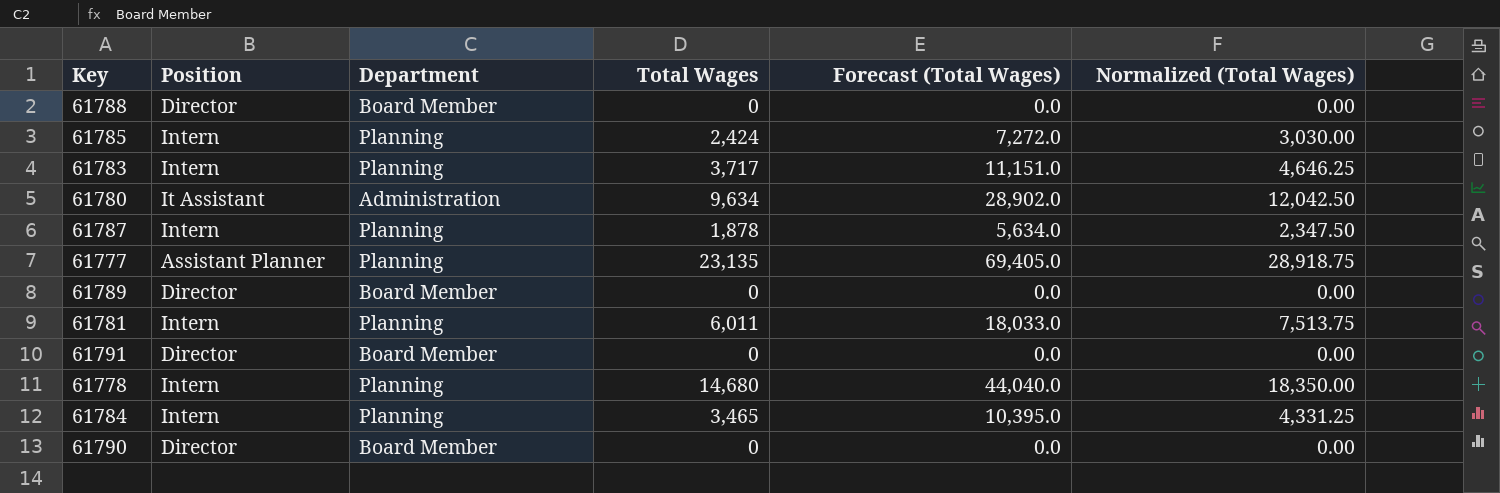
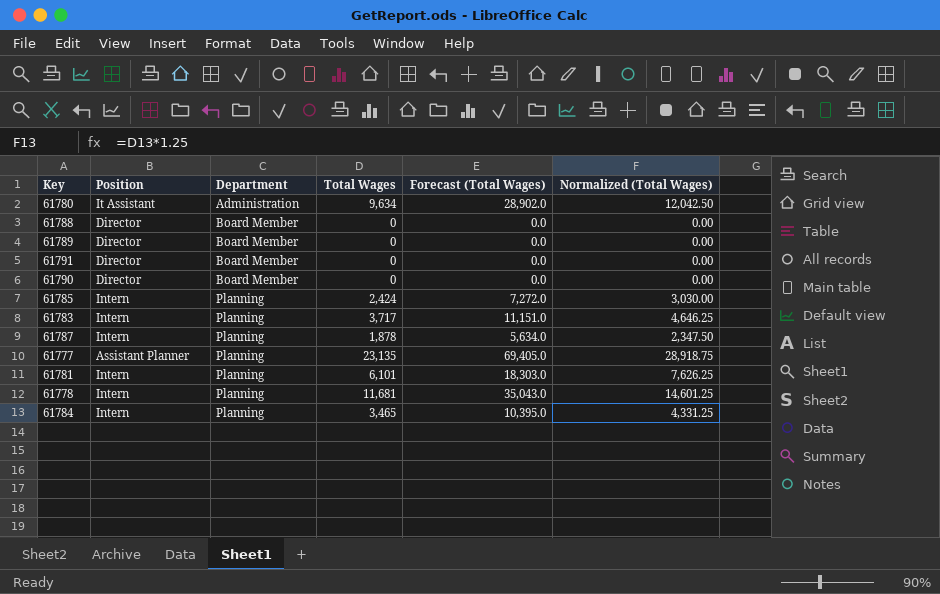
row order: none -> Department ascending
61781 | Total Wages: 6,011 -> 6,101
61781 | Forecast (Total Wages): 18,033.0 -> 18,303.0
61781 | Normalized (Total Wages): 7,513.75 -> 7,626.25
61778 | Total Wages: 14,680 -> 11,681
61778 | Forecast (Total Wages): 44,040.0 -> 35,043.0
61778 | Normalized (Total Wages): 18,350.00 -> 14,601.25

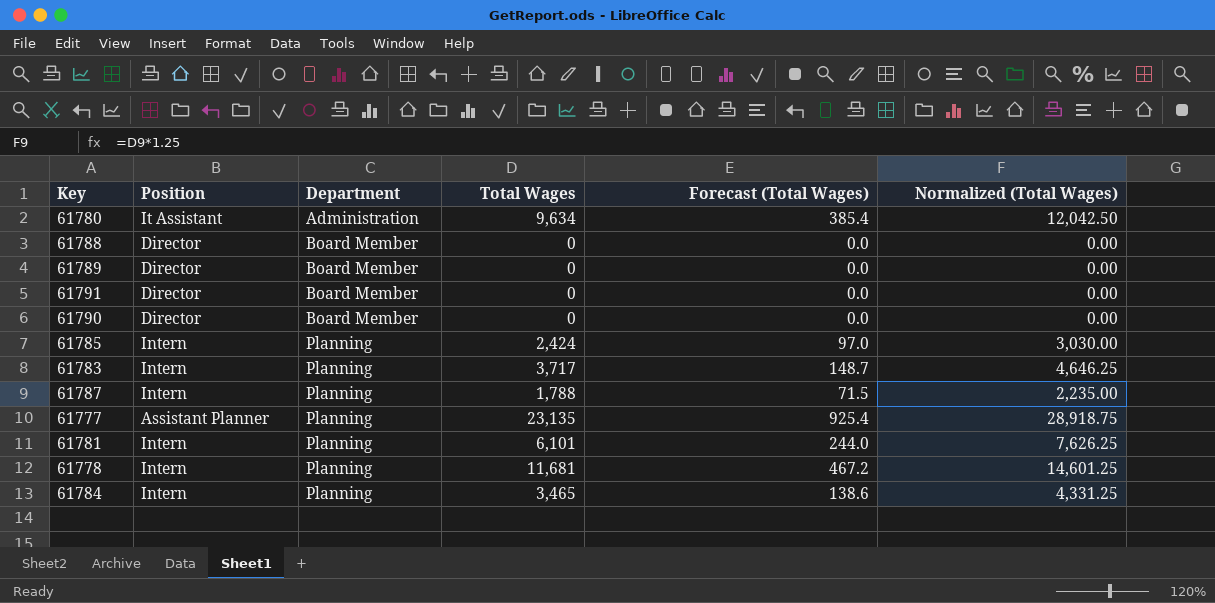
column Forecast (Total Wages) | formula: [Total Wages] * 3 -> [Total Wages] * 0.04
61787 | Total Wages: 1,878 -> 1,788
61787 | Normalized (Total Wages): 2,347.50 -> 2,235.00

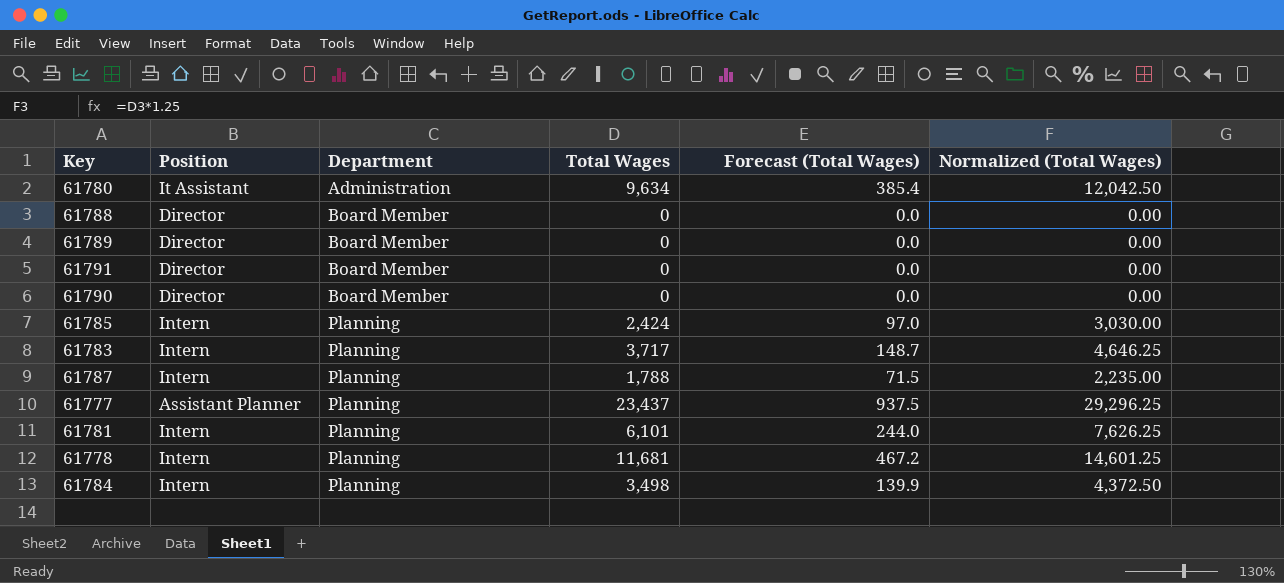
61777 | Total Wages: 23,135 -> 23,437
61777 | Forecast (Total Wages): 925.4 -> 937.5
61777 | Normalized (Total Wages): 28,918.75 -> 29,296.25
61784 | Total Wages: 3,465 -> 3,498
61784 | Forecast (Total Wages): 138.6 -> 139.9
61784 | Normalized (Total Wages): 4,331.25 -> 4,372.50

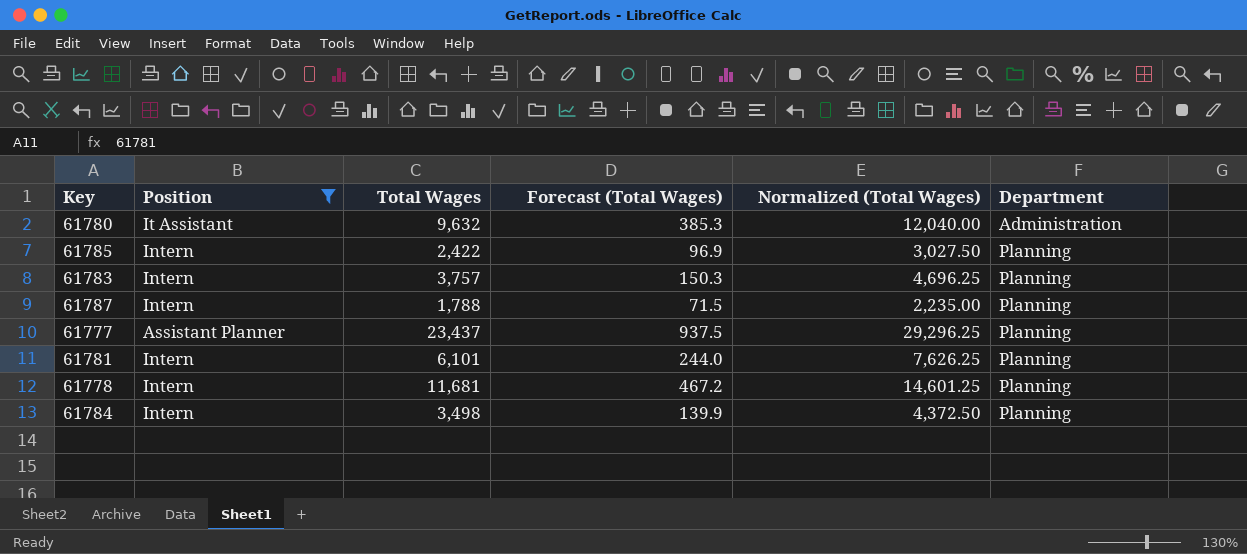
filter: none -> Position != Director
column Department | position: 3 -> 6
61780 | Total Wages: 9,634 -> 9,632
61780 | Forecast (Total Wages): 385.4 -> 385.3
61780 | Normalized (Total Wages): 12,042.50 -> 12,040.00
61785 | Total Wages: 2,424 -> 2,422
61785 | Forecast (Total Wages): 97.0 -> 96.9
61785 | Normalized (Total Wages): 3,030.00 -> 3,027.50
61783 | Total Wages: 3,717 -> 3,757
61783 | Forecast (Total Wages): 148.7 -> 150.3
61783 | Normalized (Total Wages): 4,646.25 -> 4,696.25

